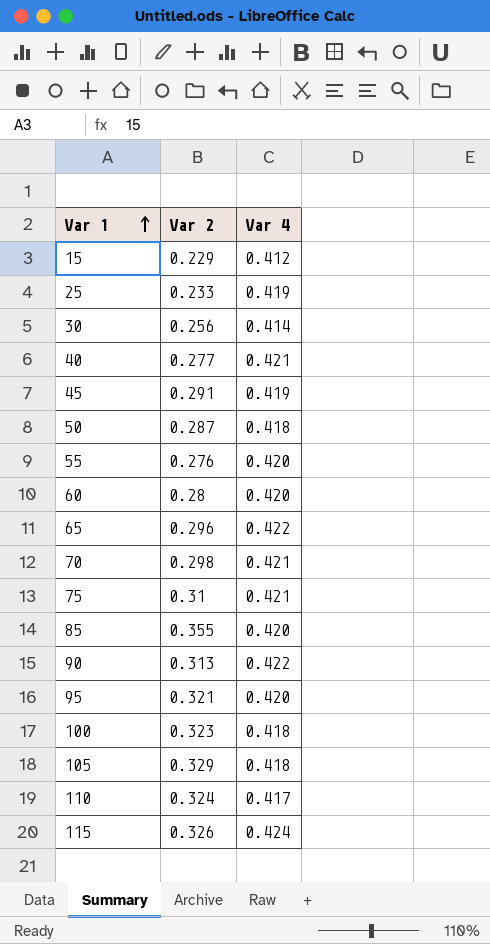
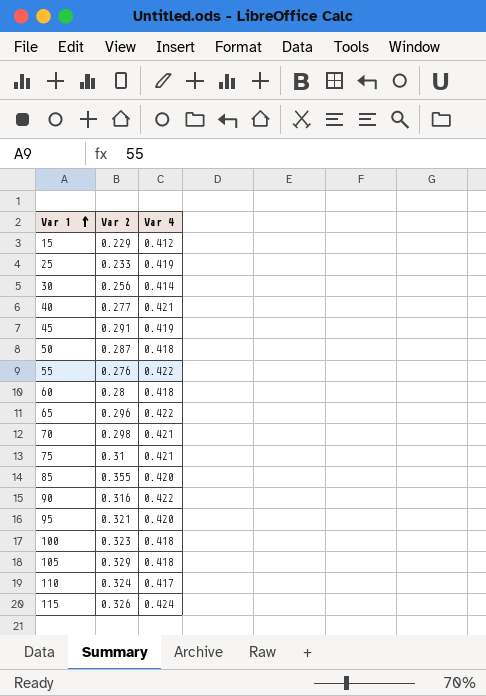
55 | Var 4: 0.420 -> 0.422
60 | Var 4: 0.420 -> 0.418
90 | Var 2: 0.313 -> 0.316

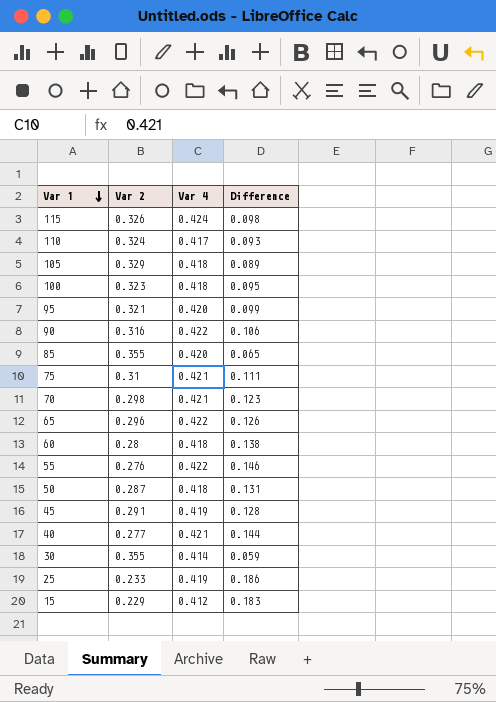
row order: Var 1 ascending -> Var 1 descending
column Difference | formula: none -> [Var 4] - [Var 2]
30 | Var 2: 0.256 -> 0.355

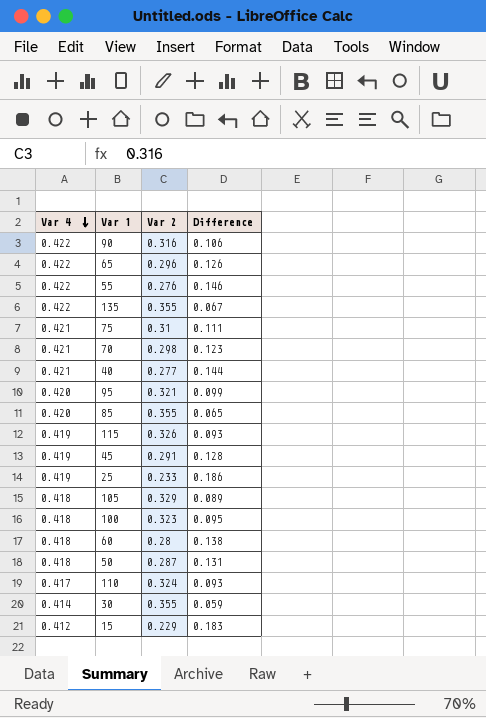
row order: Var 1 descending -> Var 4 descending
column Var 4 | position: 3 -> 1
row 135: none -> 0.422 | 0.355 | 0.067
115 | Var 4: 0.424 -> 0.419
115 | Difference: 0.098 -> 0.093

